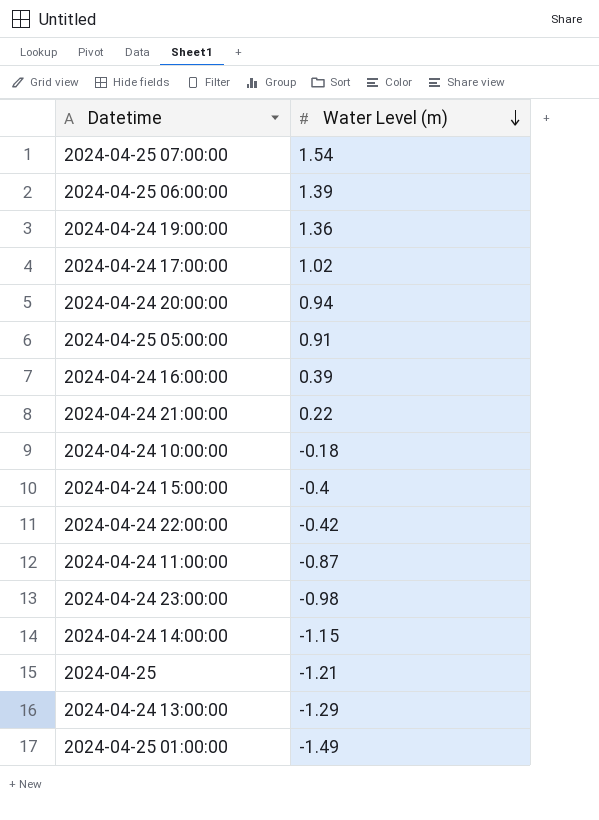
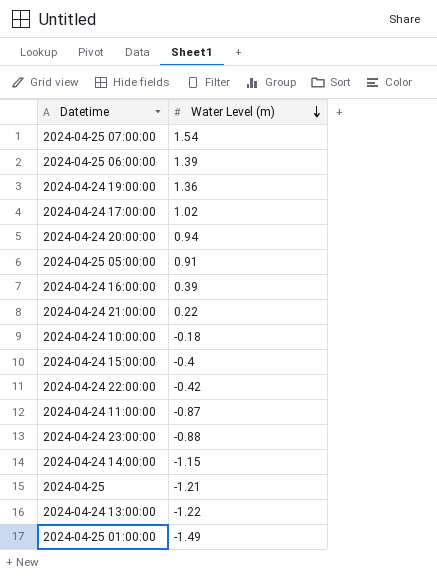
2024-04-24 23:00:00 | Water Level (m): -0.98 -> -0.88
2024-04-24 13:00:00 | Water Level (m): -1.29 -> -1.22

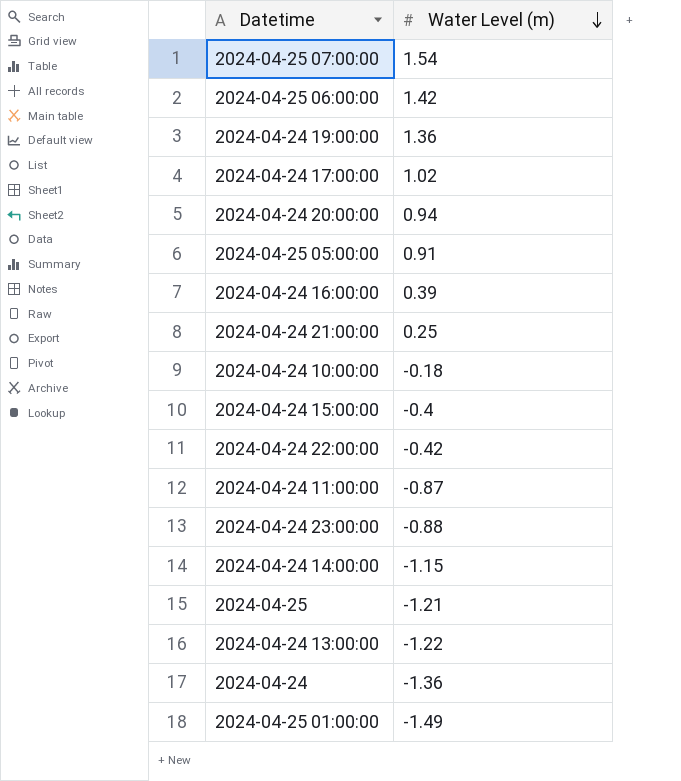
2024-04-25 06:00:00 | Water Level (m): 1.39 -> 1.42
2024-04-24 21:00:00 | Water Level (m): 0.22 -> 0.25
row 2024-04-24: none -> -1.36

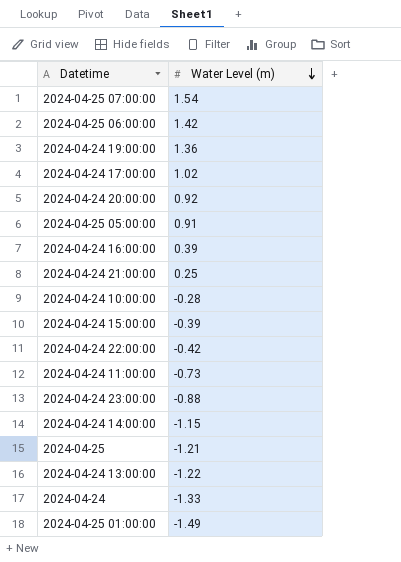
2024-04-24 20:00:00 | Water Level (m): 0.94 -> 0.92
2024-04-24 10:00:00 | Water Level (m): -0.18 -> -0.28
2024-04-24 15:00:00 | Water Level (m): -0.4 -> -0.39
2024-04-24 11:00:00 | Water Level (m): -0.87 -> -0.73
2024-04-24 | Water Level (m): -1.36 -> -1.33

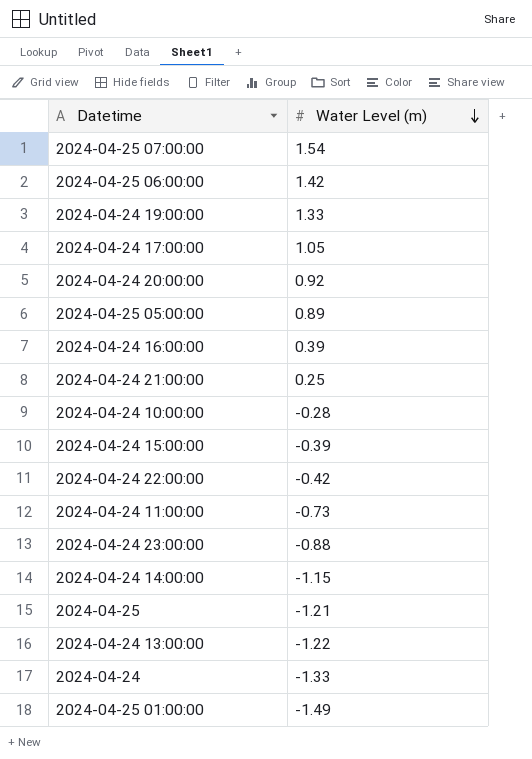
2024-04-24 19:00:00 | Water Level (m): 1.36 -> 1.33
2024-04-24 17:00:00 | Water Level (m): 1.02 -> 1.05
2024-04-25 05:00:00 | Water Level (m): 0.91 -> 0.89

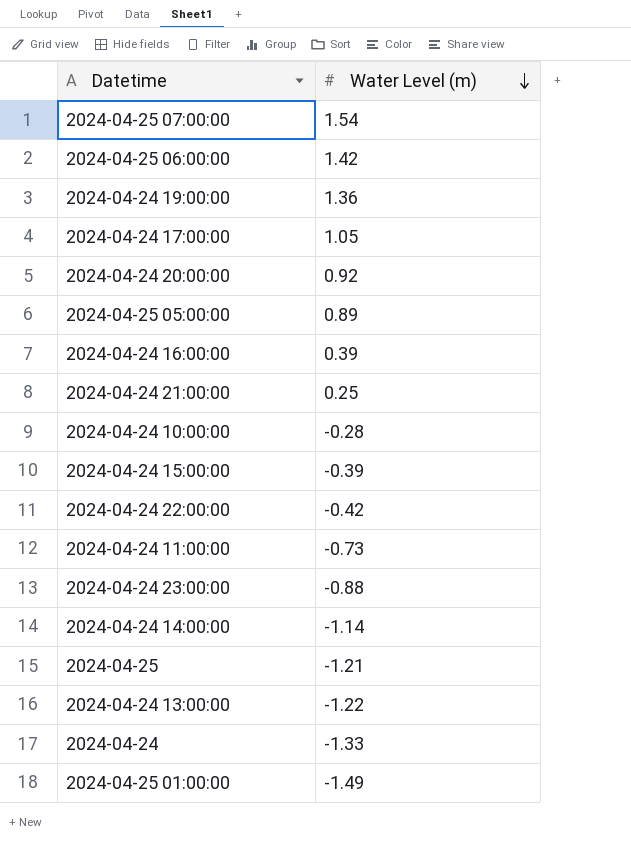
2024-04-24 19:00:00 | Water Level (m): 1.33 -> 1.36
2024-04-24 14:00:00 | Water Level (m): -1.15 -> -1.14

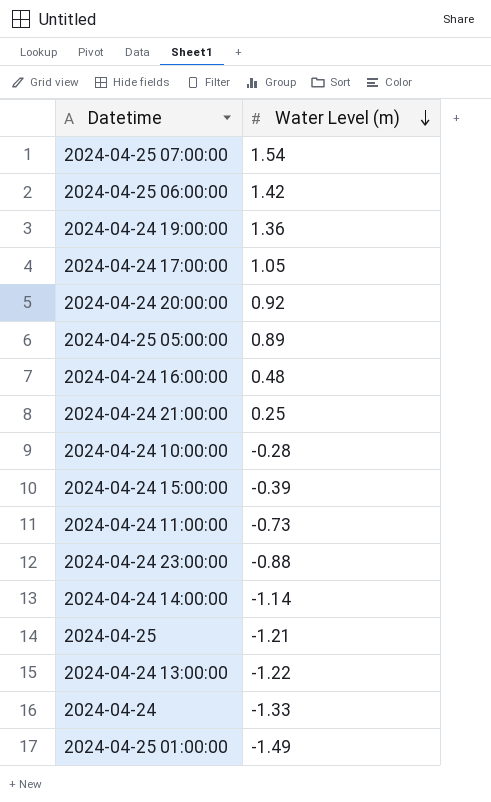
row 2024-04-24 22:00:00: -0.42 -> none
2024-04-24 16:00:00 | Water Level (m): 0.39 -> 0.48

